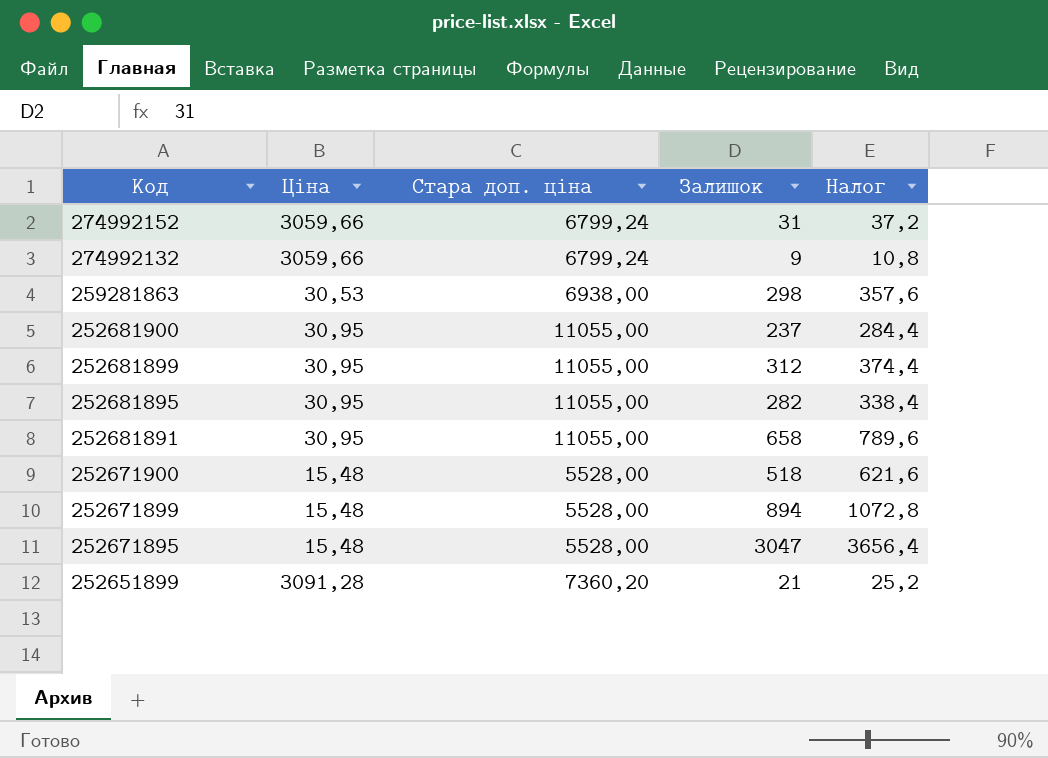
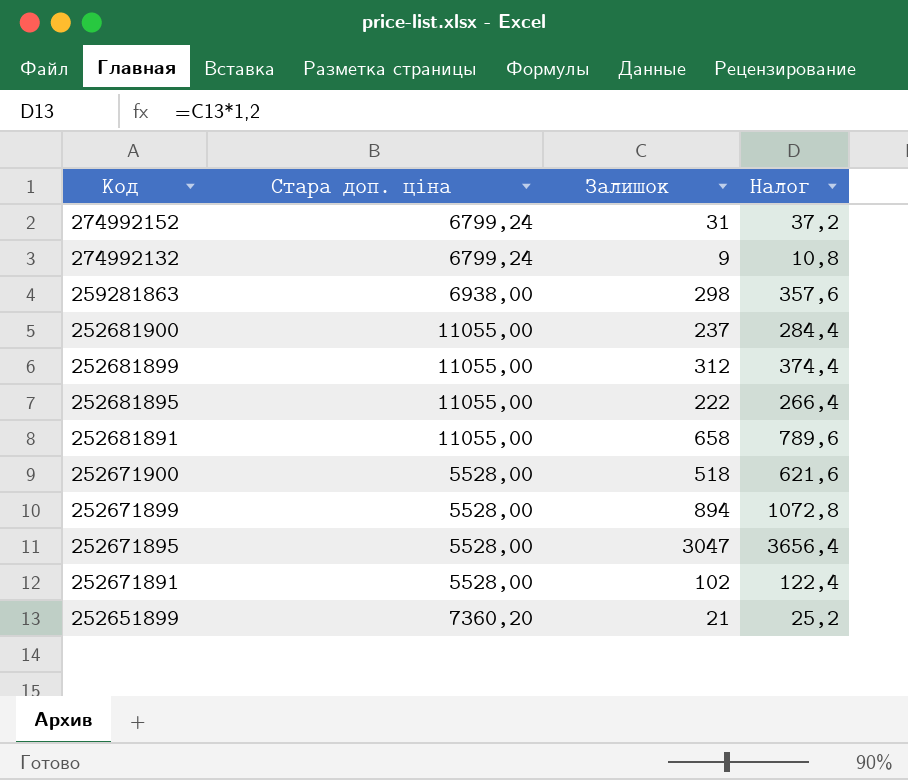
column Ціна | position: 2 -> none
252681895 | Залишок: 282 -> 222
252681895 | Налог: 338,4 -> 266,4
row 252671891: none -> 5528,00 | 102 | 122,4

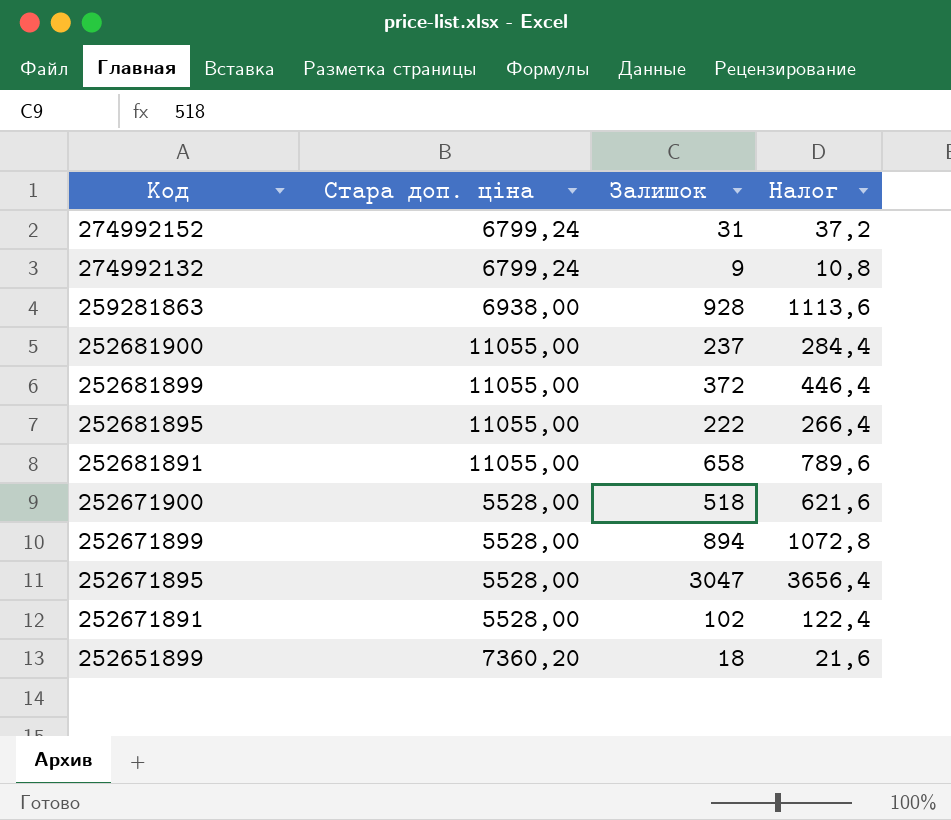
259281863 | Залишок: 298 -> 928
259281863 | Налог: 357,6 -> 1113,6
252681899 | Залишок: 312 -> 372
252681899 | Налог: 374,4 -> 446,4
252651899 | Залишок: 21 -> 18
252651899 | Налог: 25,2 -> 21,6

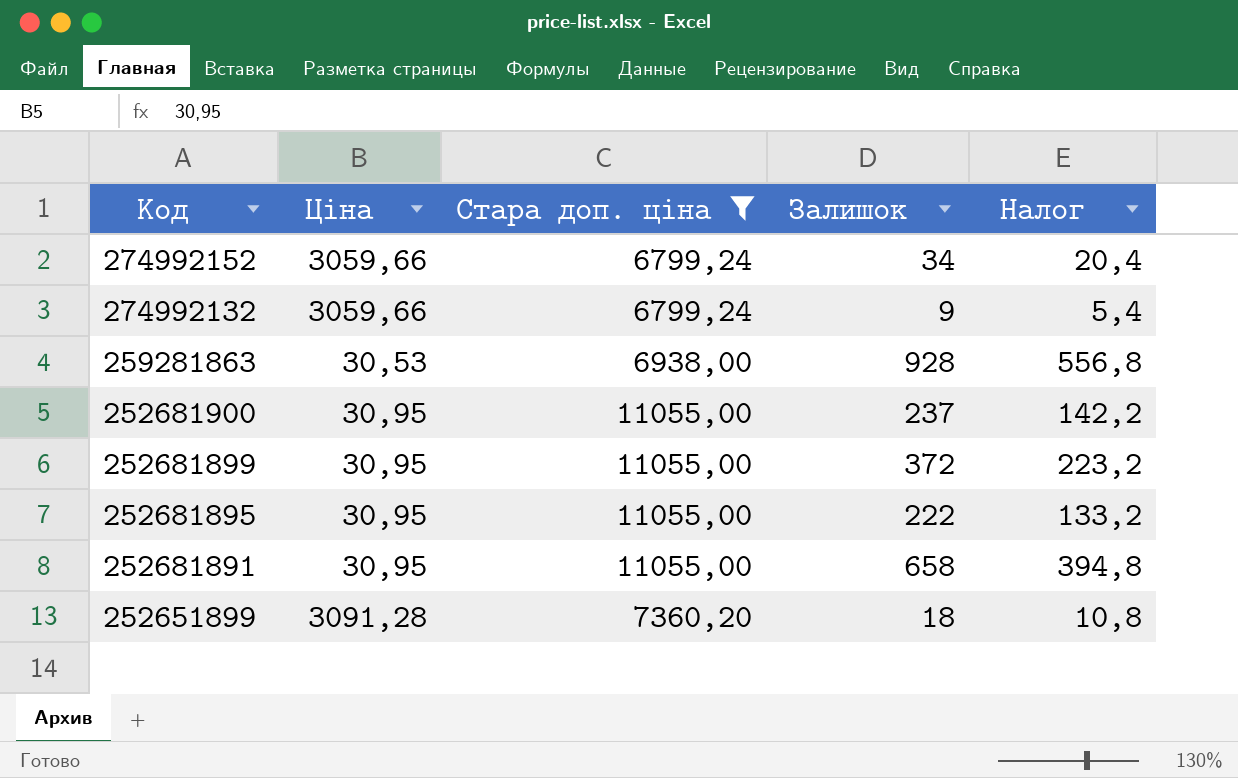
filter: none -> Стара доп. ціна != 5528,00
column Ціна | position: none -> 2
column Налог | formula: [Залишок] * 1,2 -> [Залишок] * 0,6
274992152 | Залишок: 31 -> 34

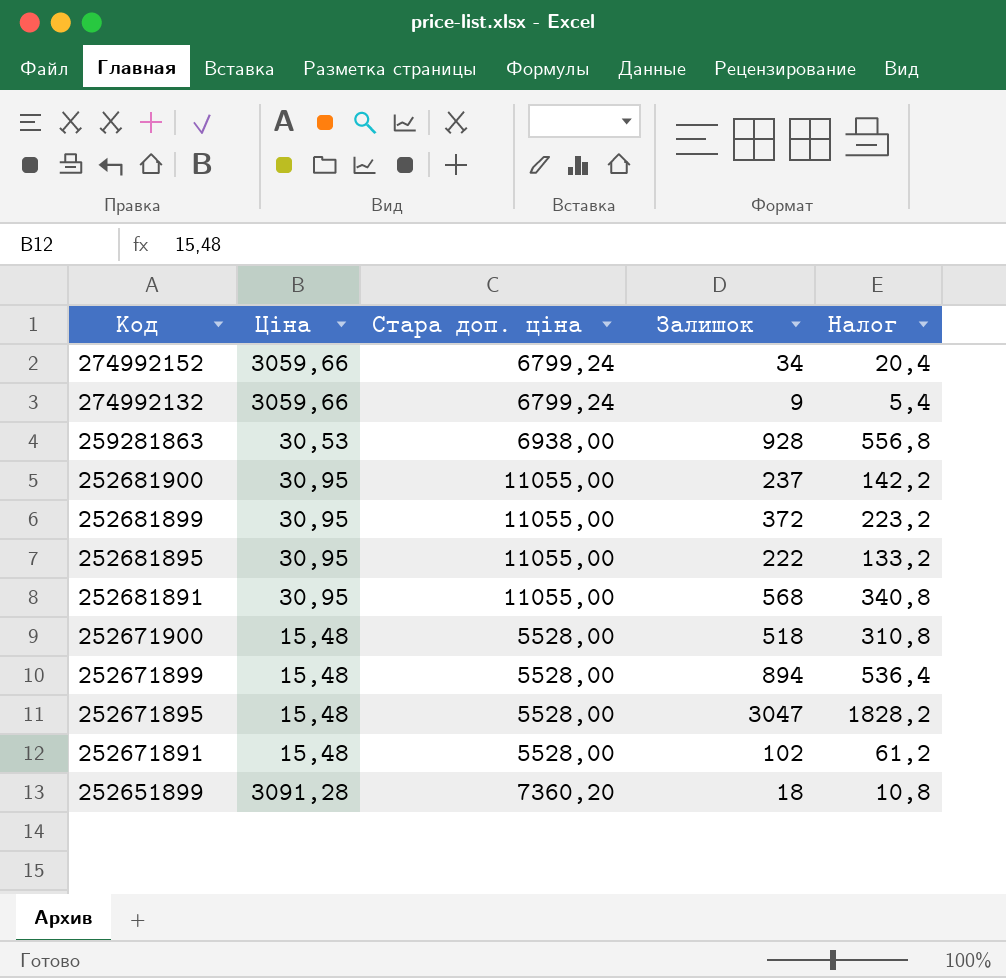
filter: Стара доп. ціна != 5528,00 -> none
252681891 | Залишок: 658 -> 568
252681891 | Налог: 394,8 -> 340,8

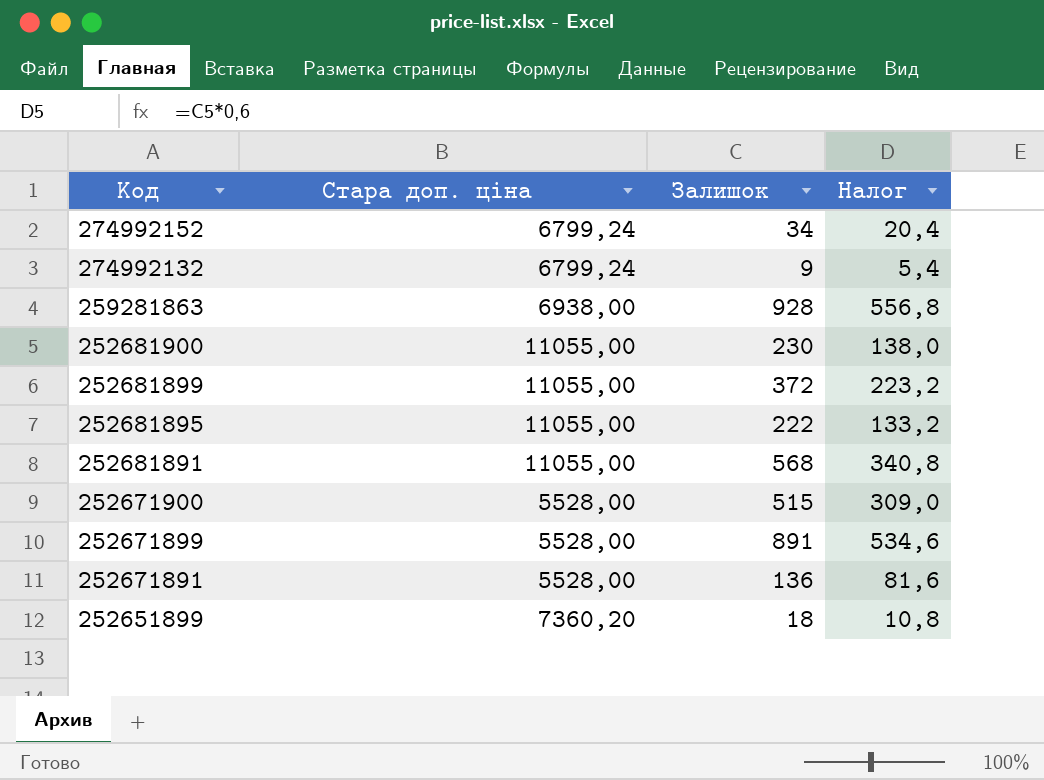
column Ціна | position: 2 -> none
row 252671895: 15,48 | 5528,00 | 3047 | 1828,2 -> none
252681900 | Залишок: 237 -> 230
252681900 | Налог: 142,2 -> 138,0
252671900 | Залишок: 518 -> 515
252671900 | Налог: 310,8 -> 309,0
252671899 | Залишок: 894 -> 891
252671899 | Налог: 536,4 -> 534,6
252671891 | Залишок: 102 -> 136
252671891 | Налог: 61,2 -> 81,6

